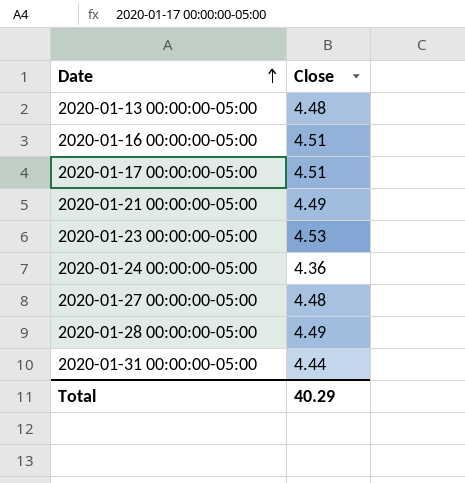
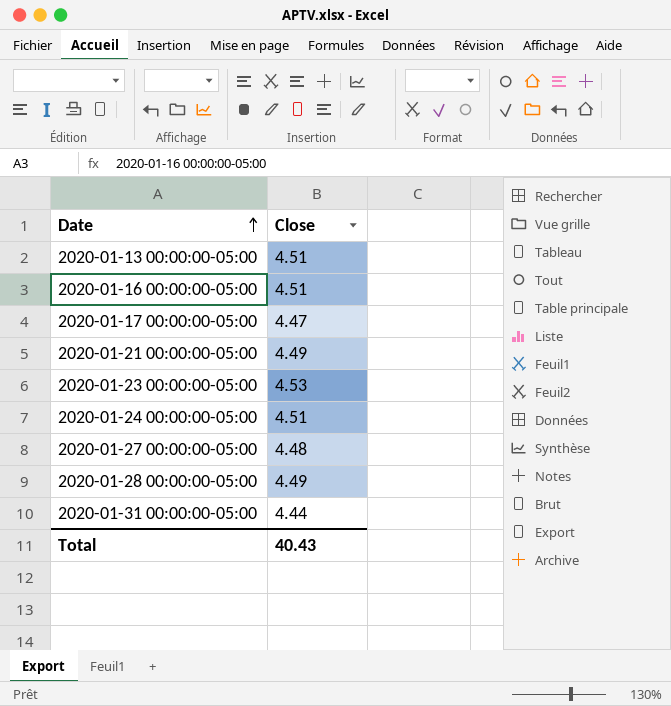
2020-01-13 00:00:00-05:00 | Close: 4.48 -> 4.51
2020-01-17 00:00:00-05:00 | Close: 4.51 -> 4.47
2020-01-24 00:00:00-05:00 | Close: 4.36 -> 4.51
Total | Close: 40.29 -> 40.43

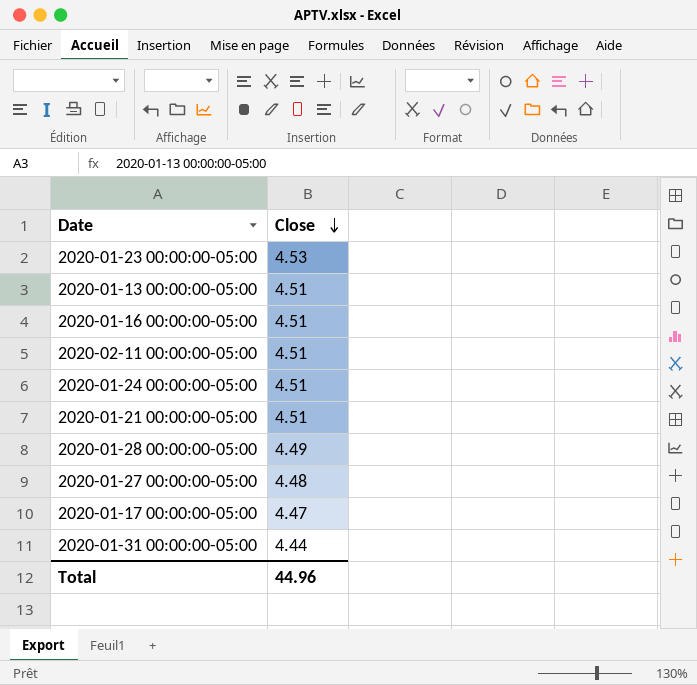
row order: Date ascending -> Close descending
row 2020-02-11 00:00:00-05:00: none -> 4.51
2020-01-21 00:00:00-05:00 | Close: 4.49 -> 4.51
Total | Close: 40.43 -> 44.96

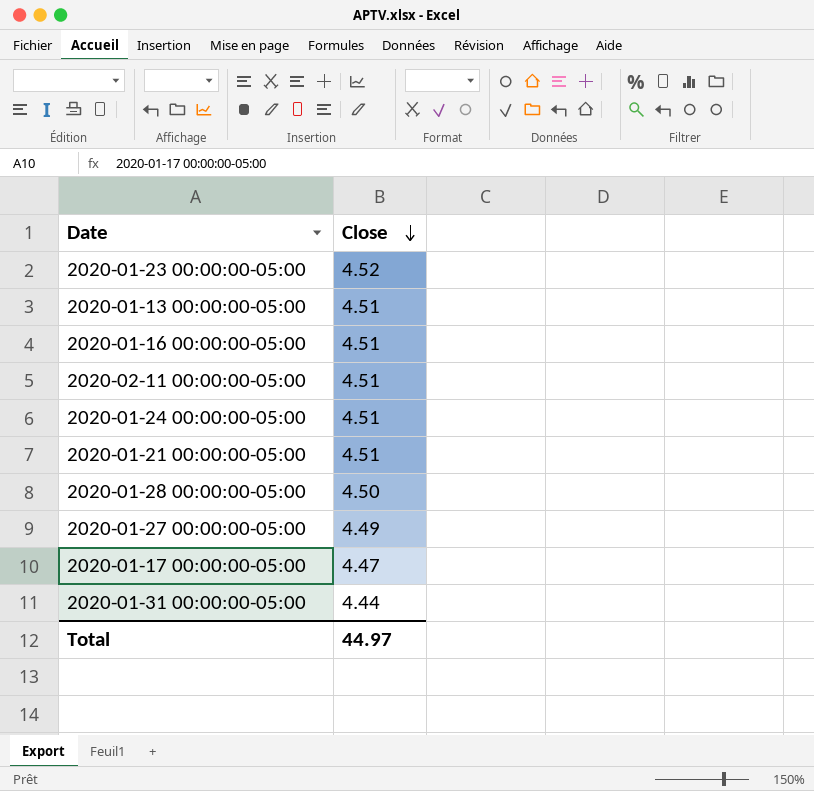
2020-01-23 00:00:00-05:00 | Close: 4.53 -> 4.52
2020-01-28 00:00:00-05:00 | Close: 4.49 -> 4.50
2020-01-27 00:00:00-05:00 | Close: 4.48 -> 4.49
Total | Close: 44.96 -> 44.97

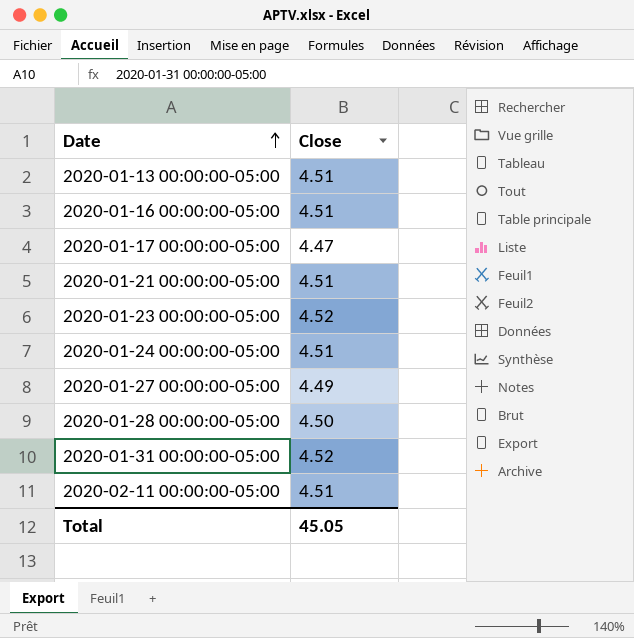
row order: Close descending -> Date ascending
2020-01-31 00:00:00-05:00 | Close: 4.44 -> 4.52
Total | Close: 44.97 -> 45.05

